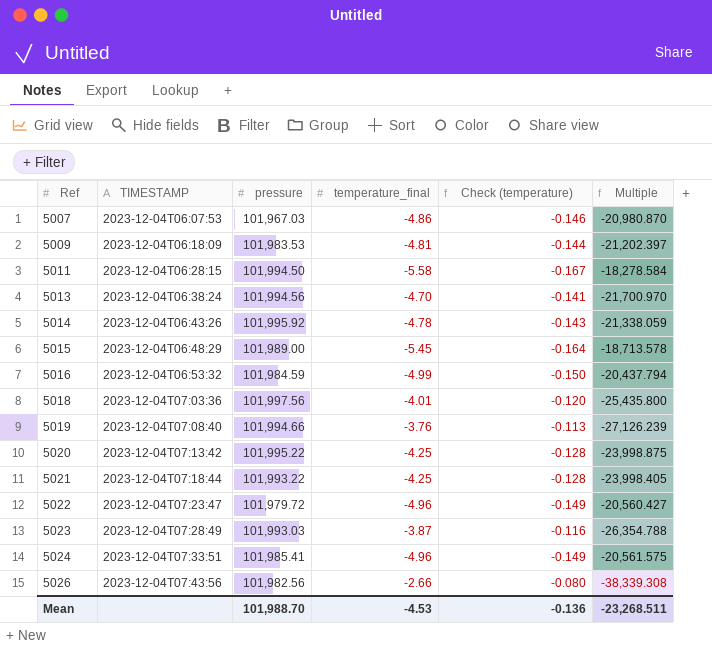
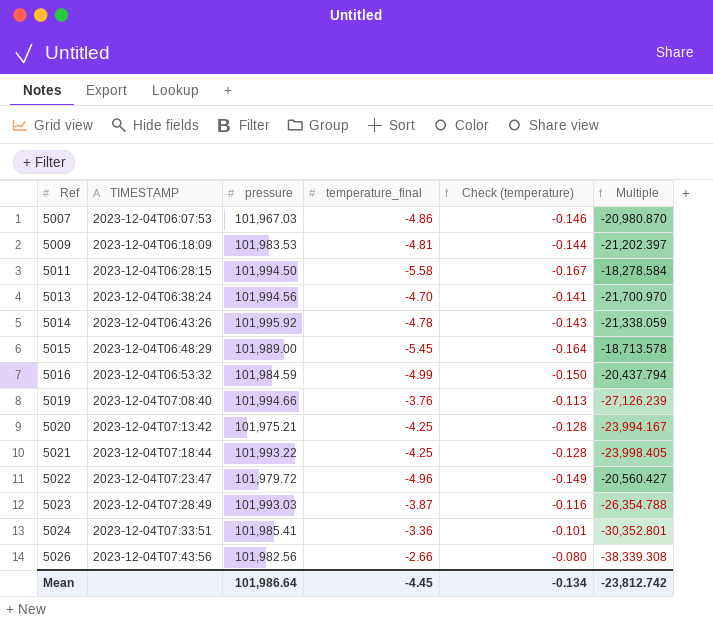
row 5018: 2023-12-04T07:03:36 | 101,997.56 | -4.01 | -0.120 | -25,435.800 -> none
5020 | pressure: 101,995.22 -> 101,975.21
5020 | Multiple: -23,998.875 -> -23,994.167
5024 | temperature_final: -4.96 -> -3.36
5024 | Check (temperature): -0.149 -> -0.101
5024 | Multiple: -20,561.575 -> -30,352.801
Mean | pressure: 101,988.70 -> 101,986.64
Mean | temperature_final: -4.53 -> -4.45
Mean | Check (temperature): -0.136 -> -0.134
Mean | Multiple: -23,268.511 -> -23,812.742

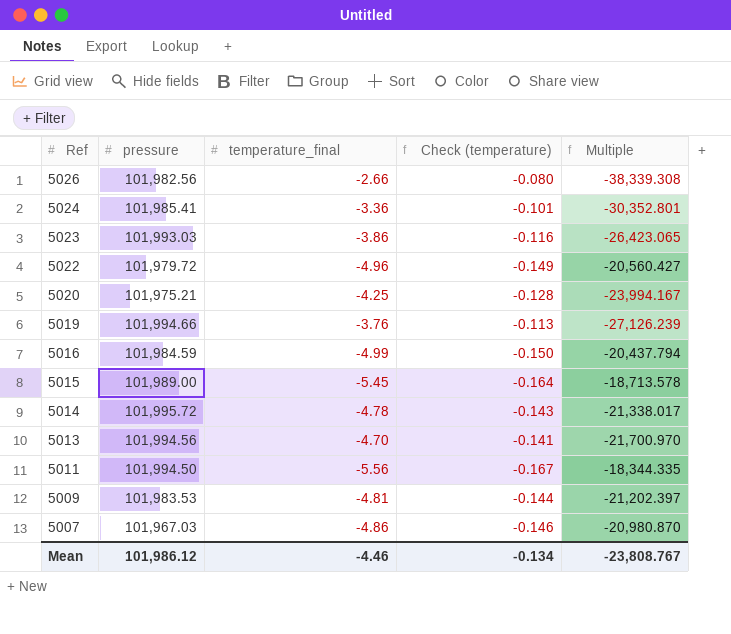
row order: Ref ascending -> Ref descending
column TIMESTAMP | position: 2 -> none
row 5021: 2023-12-04T07:18:44 | 101,993.22 | -4.25 | -0.128 | -23,998.405 -> none
5023 | temperature_final: -3.87 -> -3.86
5023 | Multiple: -26,354.788 -> -26,423.065
5014 | pressure: 101,995.92 -> 101,995.72
5014 | Multiple: -21,338.059 -> -21,338.017
5011 | temperature_final: -5.58 -> -5.56
5011 | Multiple: -18,278.584 -> -18,344.335
Mean | pressure: 101,986.64 -> 101,986.12
Mean | temperature_final: -4.45 -> -4.46
Mean | Multiple: -23,812.742 -> -23,808.767

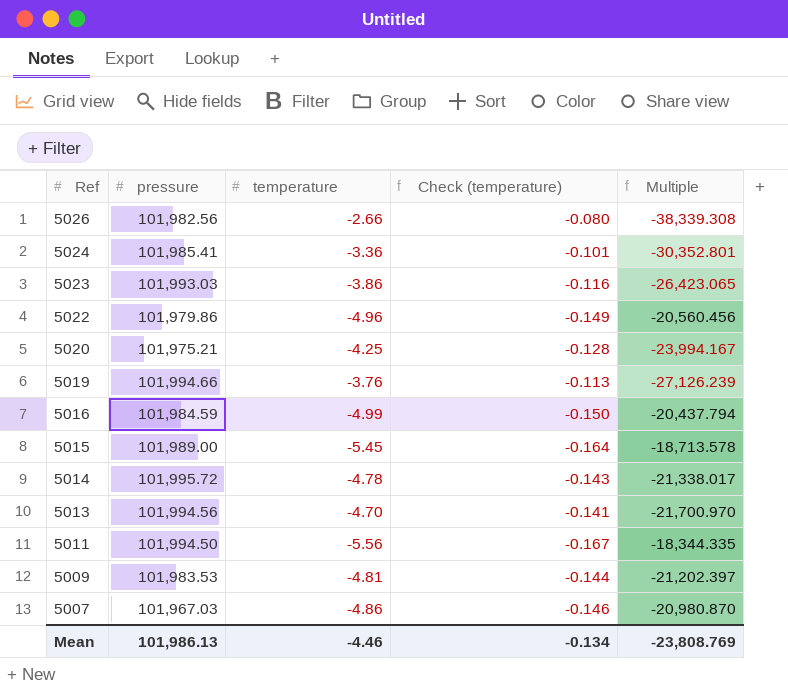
column name: temperature_final -> temperature
5022 | pressure: 101,979.72 -> 101,979.86
5022 | Multiple: -20,560.427 -> -20,560.456
Mean | pressure: 101,986.12 -> 101,986.13
Mean | Multiple: -23,808.767 -> -23,808.769

